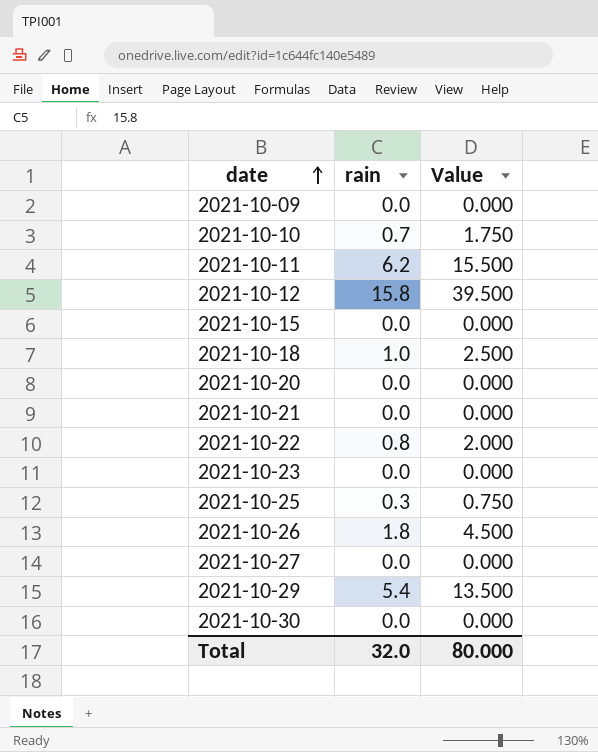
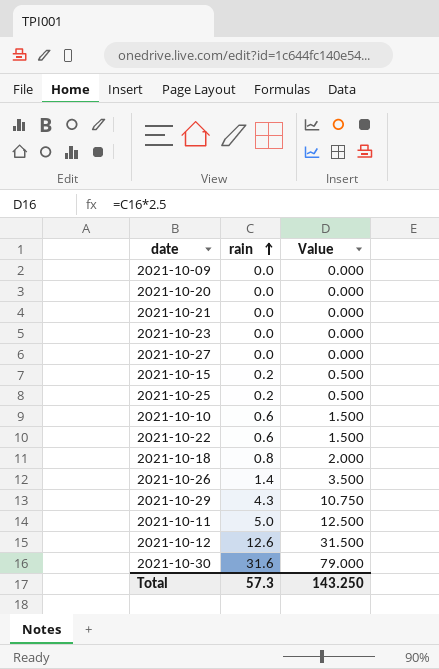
row order: date ascending -> rain ascending
2021-10-15 | rain: 0.0 -> 0.2
2021-10-15 | Value: 0.000 -> 0.500
2021-10-25 | rain: 0.3 -> 0.2
2021-10-25 | Value: 0.750 -> 0.500
2021-10-10 | rain: 0.7 -> 0.6
2021-10-10 | Value: 1.750 -> 1.500
2021-10-22 | rain: 0.8 -> 0.6
2021-10-22 | Value: 2.000 -> 1.500
2021-10-18 | rain: 1.0 -> 0.8
2021-10-18 | Value: 2.500 -> 2.000
2021-10-26 | rain: 1.8 -> 1.4
2021-10-26 | Value: 4.500 -> 3.500
2021-10-29 | rain: 5.4 -> 4.3
2021-10-29 | Value: 13.500 -> 10.750
2021-10-11 | rain: 6.2 -> 5.0
2021-10-11 | Value: 15.500 -> 12.500
2021-10-12 | rain: 15.8 -> 12.6
2021-10-12 | Value: 39.500 -> 31.500
2021-10-30 | rain: 0.0 -> 31.6
2021-10-30 | Value: 0.000 -> 79.000
Total | rain: 32.0 -> 57.3
Total | Value: 80.000 -> 143.250

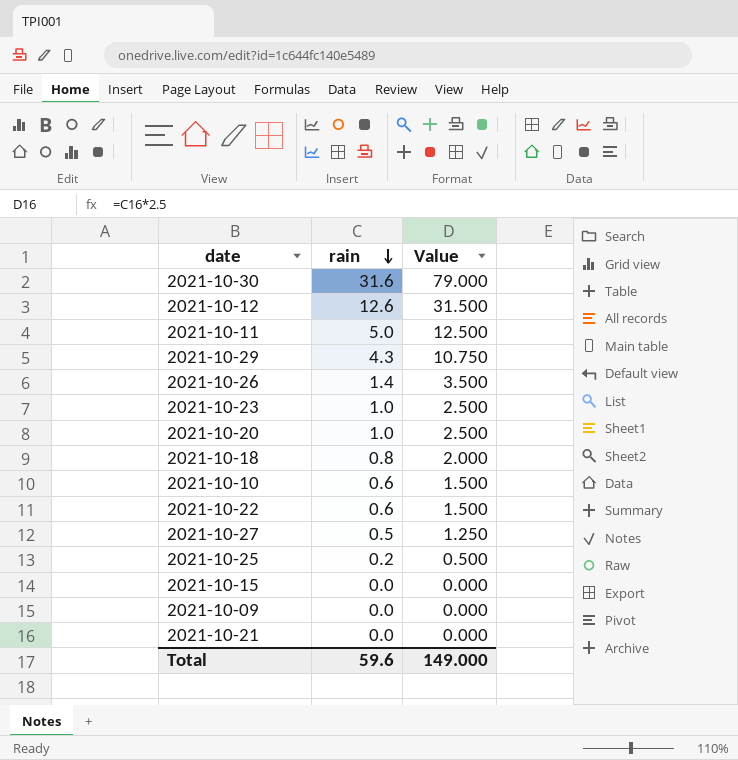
row order: rain ascending -> rain descending
2021-10-23 | rain: 0.0 -> 1.0
2021-10-23 | Value: 0.000 -> 2.500
2021-10-20 | rain: 0.0 -> 1.0
2021-10-20 | Value: 0.000 -> 2.500
2021-10-27 | rain: 0.0 -> 0.5
2021-10-27 | Value: 0.000 -> 1.250
2021-10-15 | rain: 0.2 -> 0.0
2021-10-15 | Value: 0.500 -> 0.000
Total | rain: 57.3 -> 59.6
Total | Value: 143.250 -> 149.000

